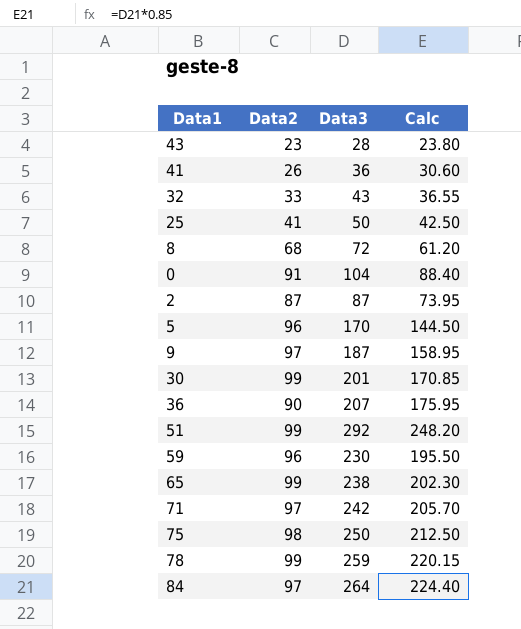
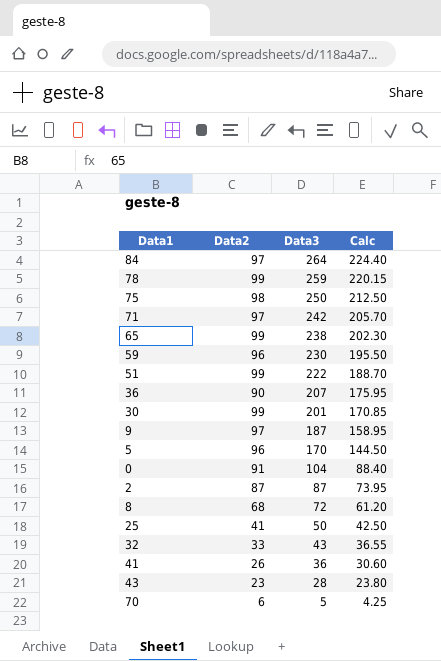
row order: none -> Data3 descending
51 | Data3: 292 -> 222
51 | Calc: 248.20 -> 188.70
row 70: none -> 6 | 5 | 4.25

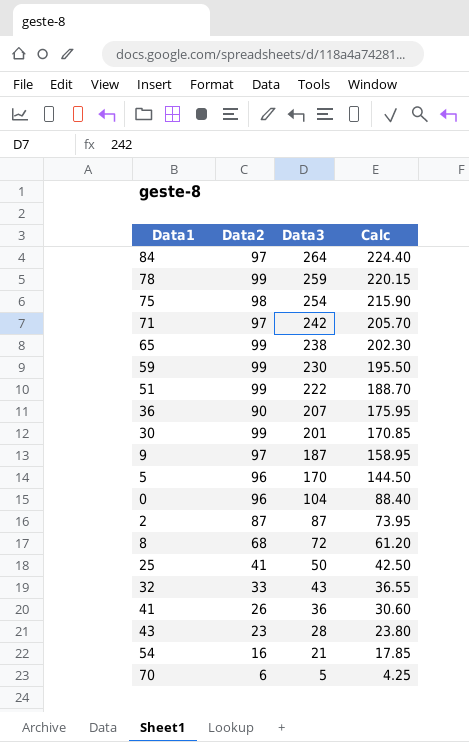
75 | Data3: 250 -> 254
75 | Calc: 212.50 -> 215.90
59 | Data2: 96 -> 99
0 | Data2: 91 -> 96
row 54: none -> 16 | 21 | 17.85

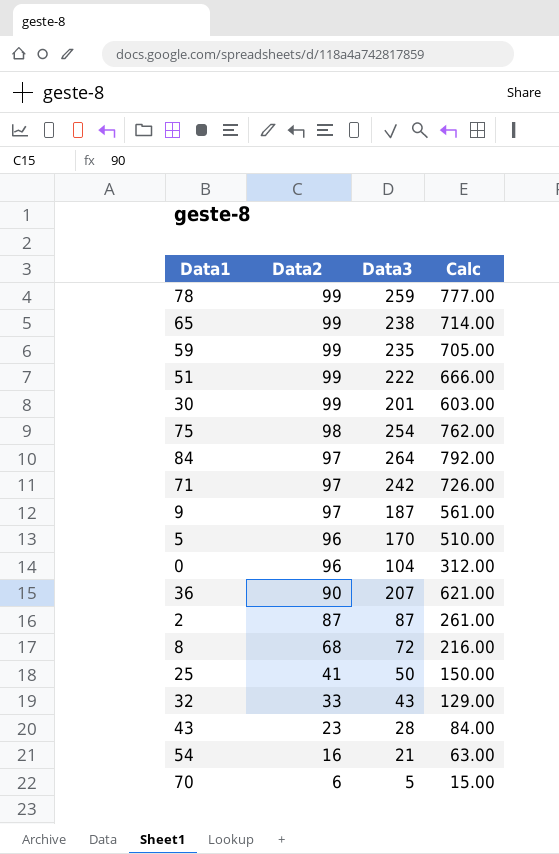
row order: Data3 descending -> Data2 descending
column Calc | formula: [Data3] * 0.85 -> [Data3] * 3
row 41: 26 | 36 | 30.60 -> none
59 | Data3: 230 -> 235

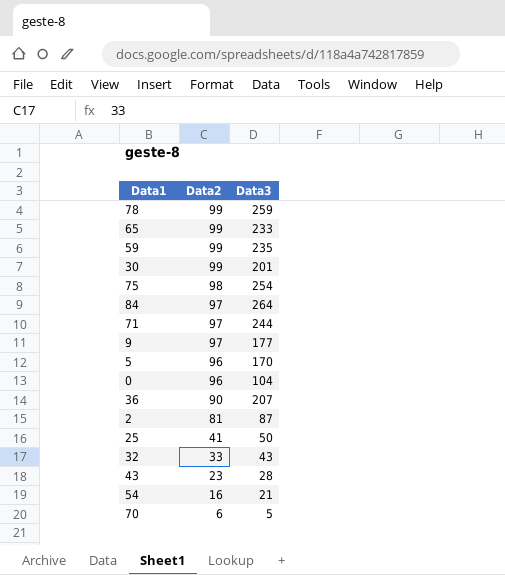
column Calc | formula: [Data3] * 3 -> none
row 51: 99 | 222 | 666.00 -> none
row 8: 68 | 72 | 216.00 -> none
65 | Data3: 238 -> 233
71 | Data3: 242 -> 244
9 | Data3: 187 -> 177
2 | Data2: 87 -> 81

